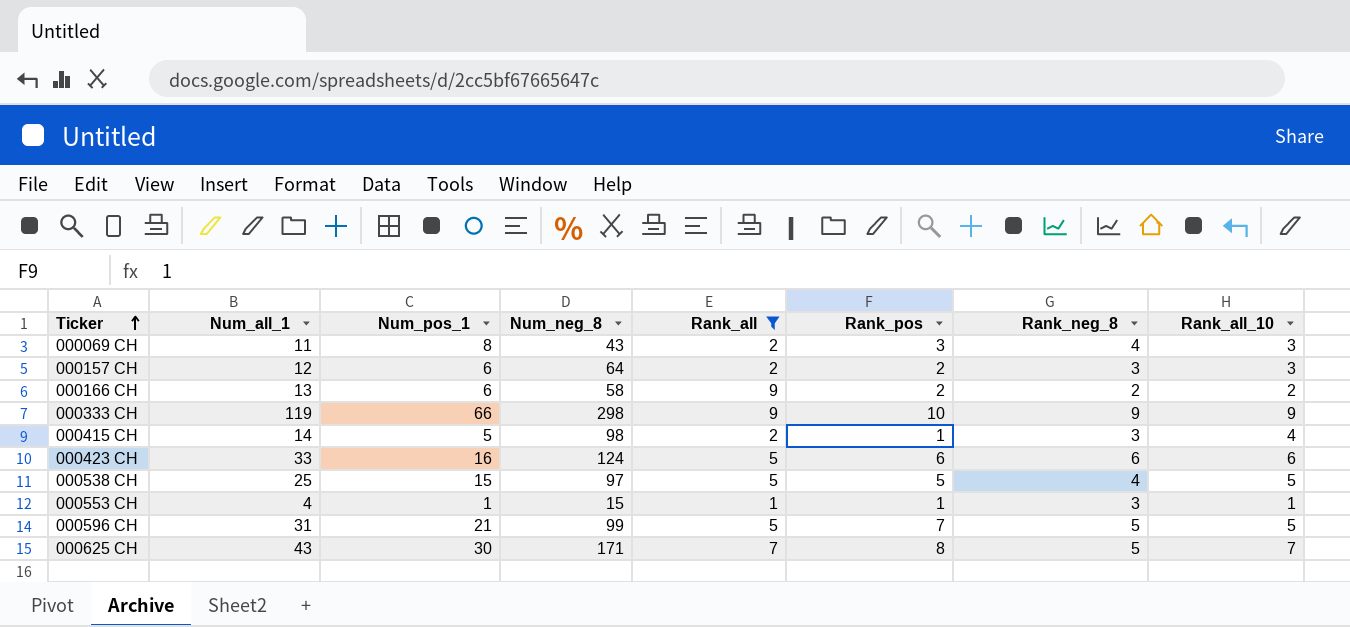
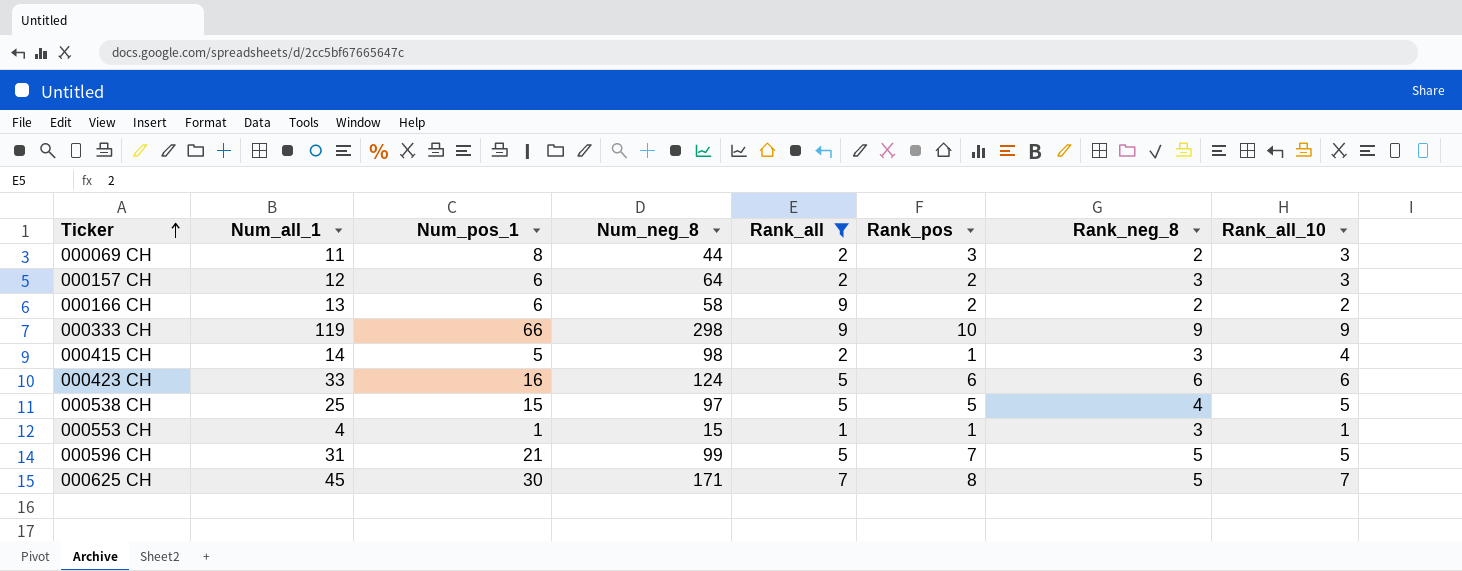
000069 CH | Num_neg_8: 43 -> 44
000069 CH | Rank_neg_8: 4 -> 2
000625 CH | Num_all_1: 43 -> 45

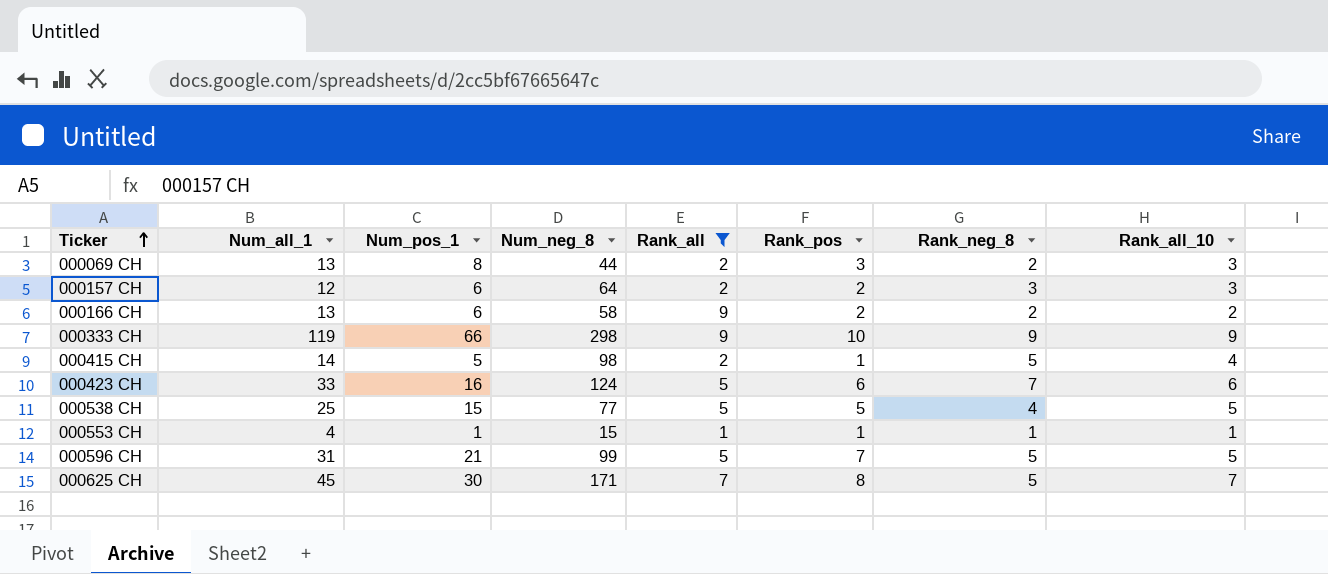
000069 CH | Num_all_1: 11 -> 13
000415 CH | Rank_neg_8: 3 -> 5
000423 CH | Rank_neg_8: 6 -> 7
000538 CH | Num_neg_8: 97 -> 77
000553 CH | Rank_neg_8: 3 -> 1

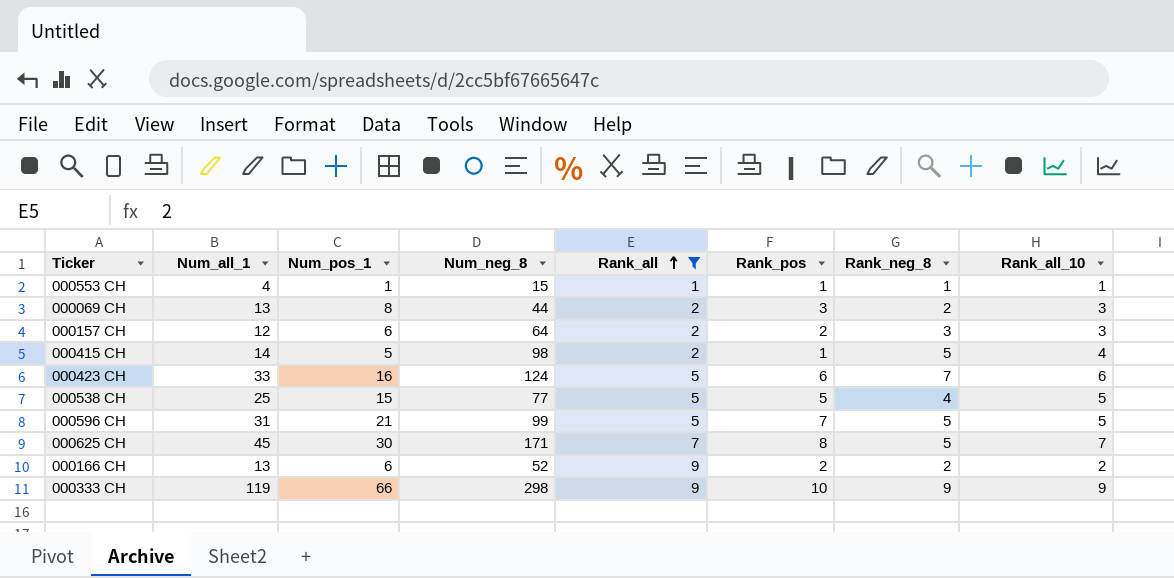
row order: Ticker ascending -> Rank_all ascending
000166 CH | Num_neg_8: 58 -> 52

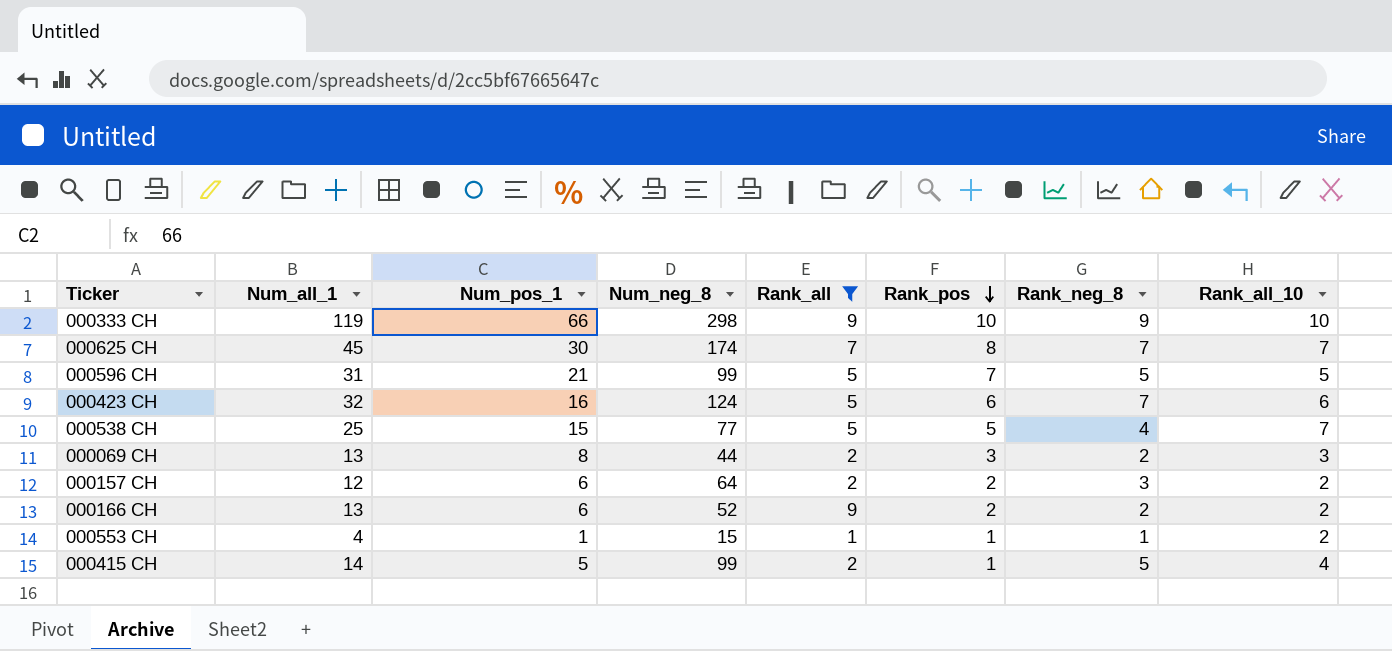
row order: Rank_all ascending -> Rank_pos descending
000333 CH | Rank_all_10: 9 -> 10
000625 CH | Num_neg_8: 171 -> 174
000625 CH | Rank_neg_8: 5 -> 7
000423 CH | Num_all_1: 33 -> 32
000538 CH | Rank_all_10: 5 -> 7
000157 CH | Rank_all_10: 3 -> 2
000553 CH | Rank_all_10: 1 -> 2
000415 CH | Num_neg_8: 98 -> 99

